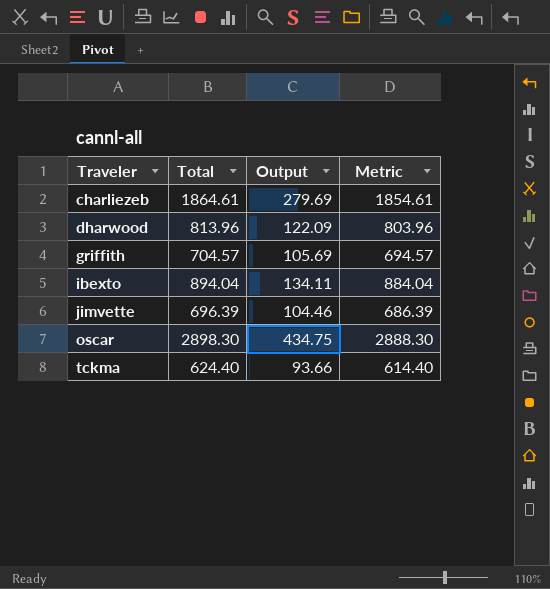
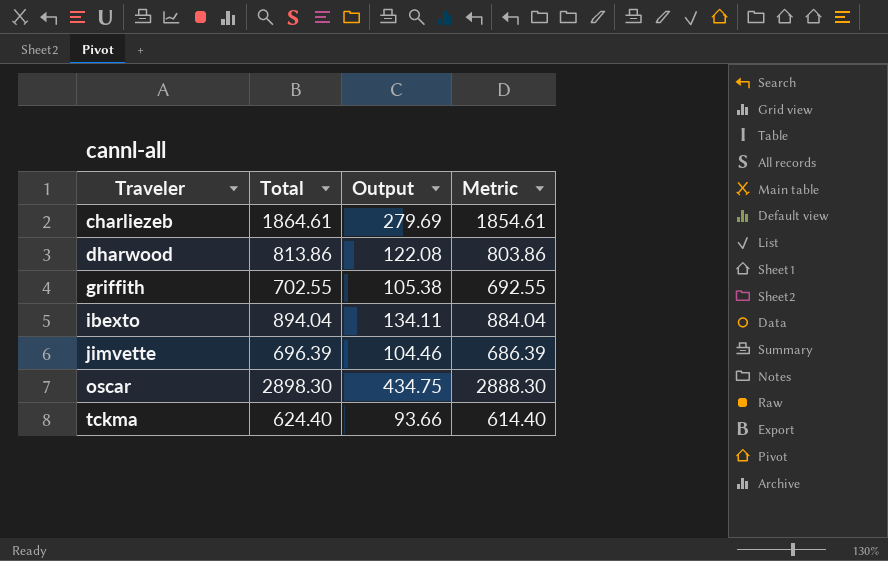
dharwood | Total: 813.96 -> 813.86
dharwood | Output: 122.09 -> 122.08
dharwood | Metric: 803.96 -> 803.86
griffith | Total: 704.57 -> 702.55
griffith | Output: 105.69 -> 105.38
griffith | Metric: 694.57 -> 692.55

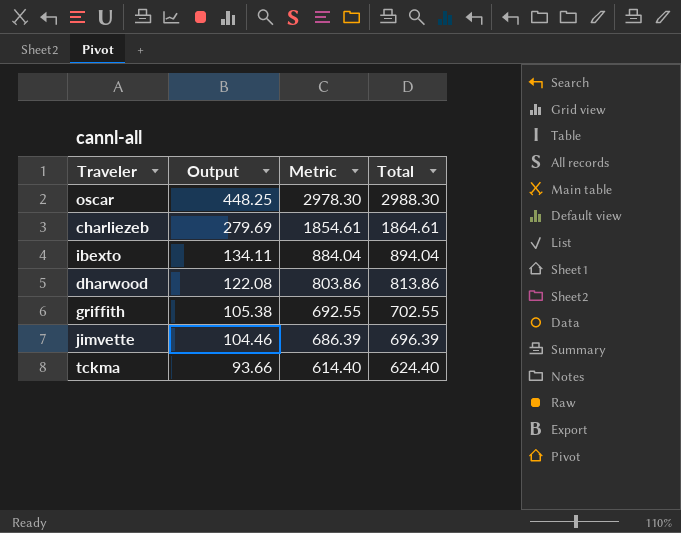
row order: Traveler ascending -> Output descending
column Total | position: 2 -> 4
oscar | Output: 434.75 -> 448.25
oscar | Metric: 2888.30 -> 2978.30
oscar | Total: 2898.30 -> 2988.30

